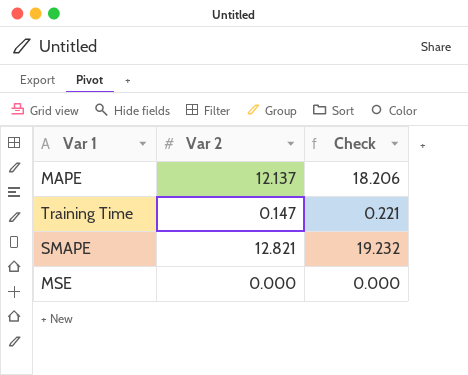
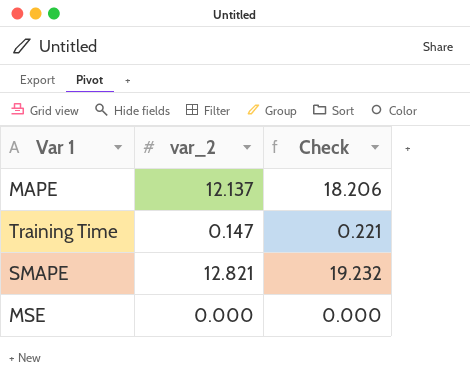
column name: Var 2 -> var_2

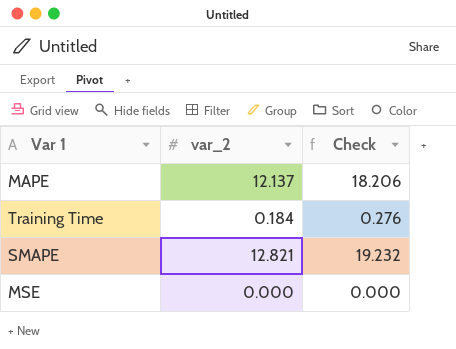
Training Time | var_2: 0.147 -> 0.184
Training Time | Check: 0.221 -> 0.276

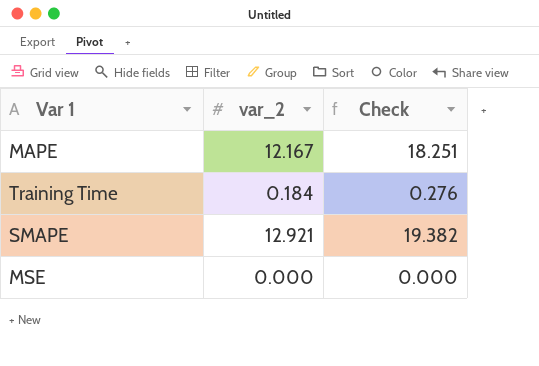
MAPE | var_2: 12.137 -> 12.167
MAPE | Check: 18.206 -> 18.251
SMAPE | var_2: 12.821 -> 12.921
SMAPE | Check: 19.232 -> 19.382

